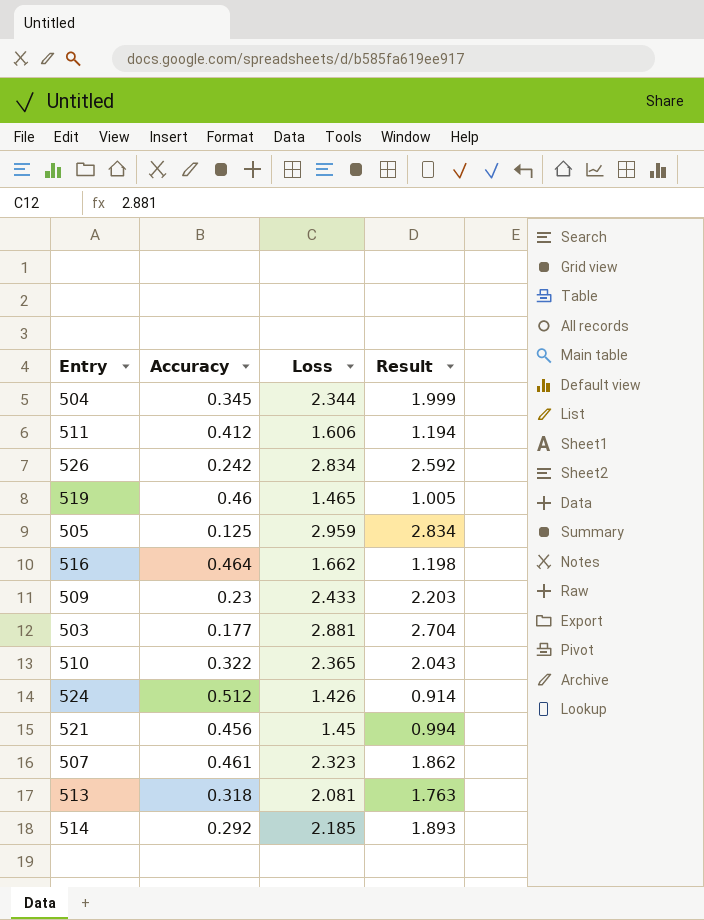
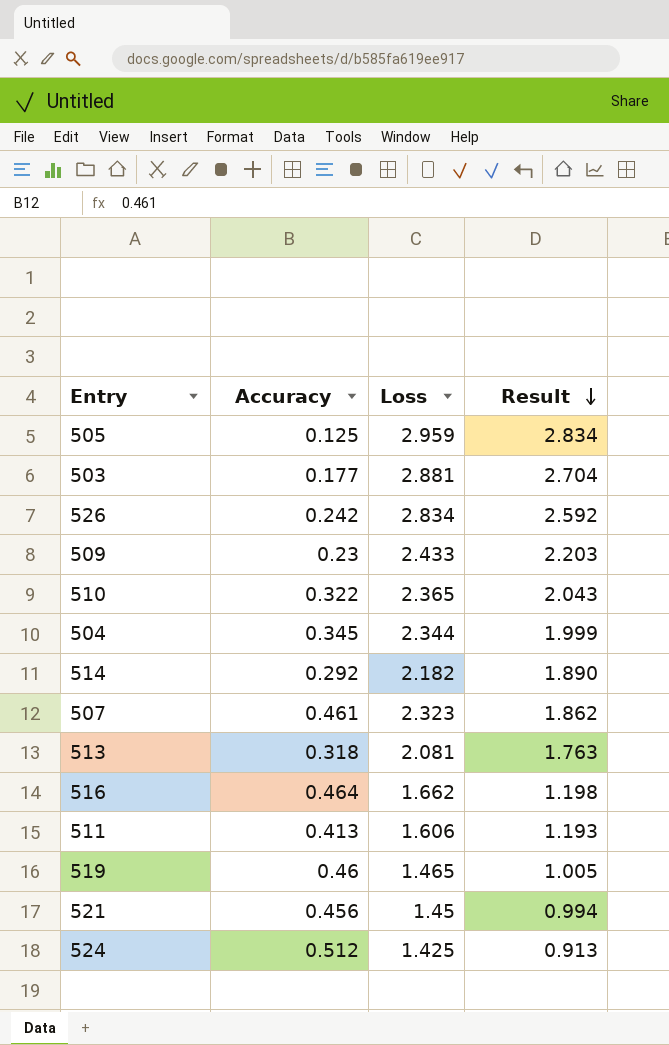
row order: none -> Result descending
514 | Loss: 2.185 -> 2.182
514 | Result: 1.893 -> 1.890
511 | Accuracy: 0.412 -> 0.413
511 | Result: 1.194 -> 1.193
524 | Loss: 1.426 -> 1.425
524 | Result: 0.914 -> 0.913

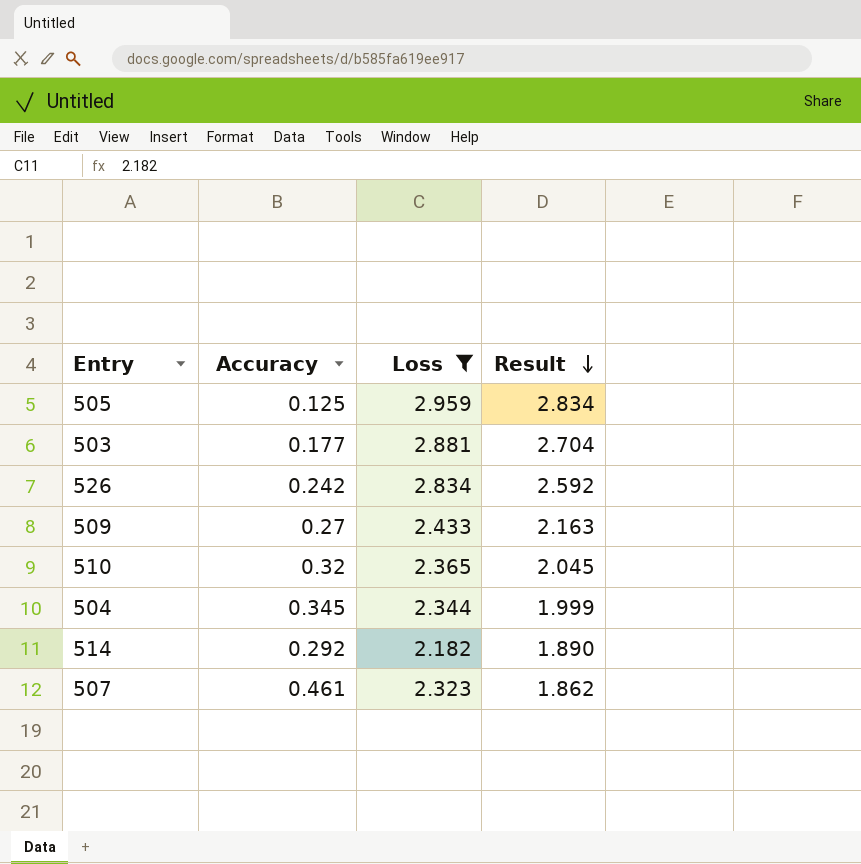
filter: none -> Loss >= 2.182
509 | Accuracy: 0.23 -> 0.27
509 | Result: 2.203 -> 2.163
510 | Accuracy: 0.322 -> 0.32
510 | Result: 2.043 -> 2.045

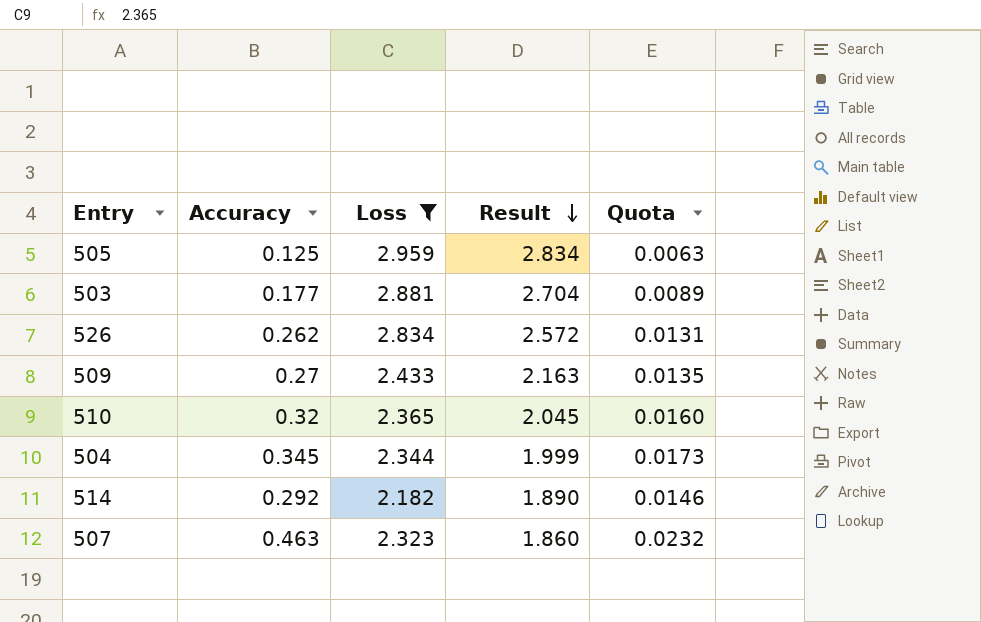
column Quota | formula: none -> [Accuracy] * 0.05
526 | Accuracy: 0.242 -> 0.262
526 | Result: 2.592 -> 2.572
507 | Accuracy: 0.461 -> 0.463
507 | Result: 1.862 -> 1.860

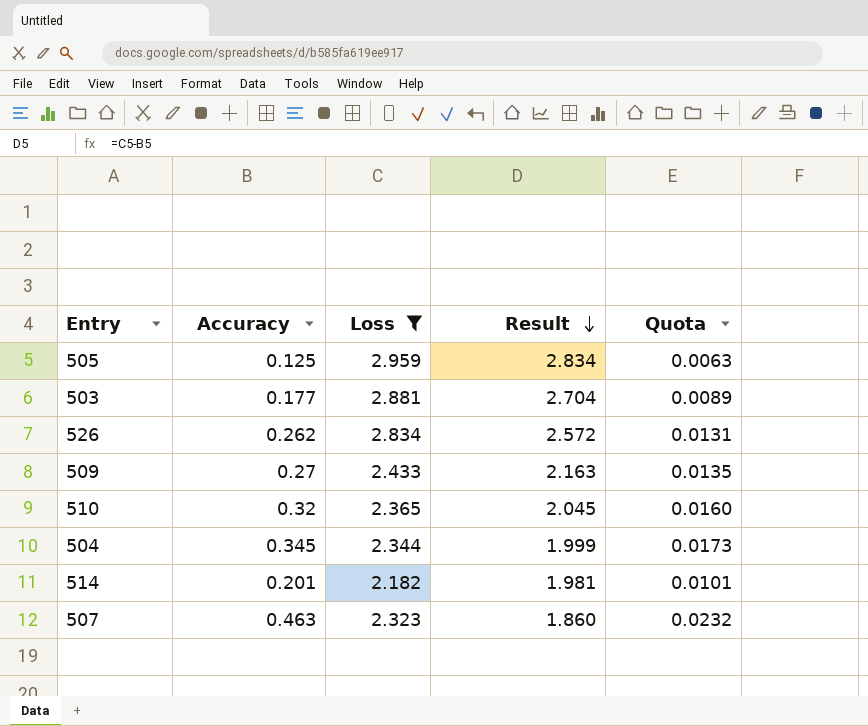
514 | Accuracy: 0.292 -> 0.201
514 | Result: 1.890 -> 1.981
514 | Quota: 0.0146 -> 0.0101

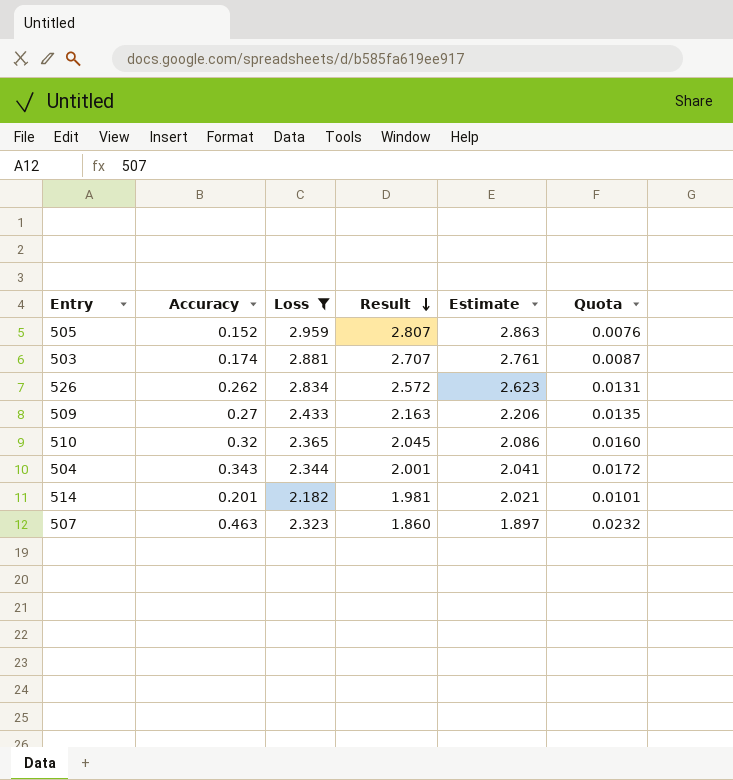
column Estimate | formula: none -> [Result] * 1.02
505 | Accuracy: 0.125 -> 0.152
505 | Result: 2.834 -> 2.807
505 | Quota: 0.0063 -> 0.0076
503 | Accuracy: 0.177 -> 0.174
503 | Result: 2.704 -> 2.707
503 | Quota: 0.0089 -> 0.0087
504 | Accuracy: 0.345 -> 0.343
504 | Result: 1.999 -> 2.001
504 | Quota: 0.0173 -> 0.0172

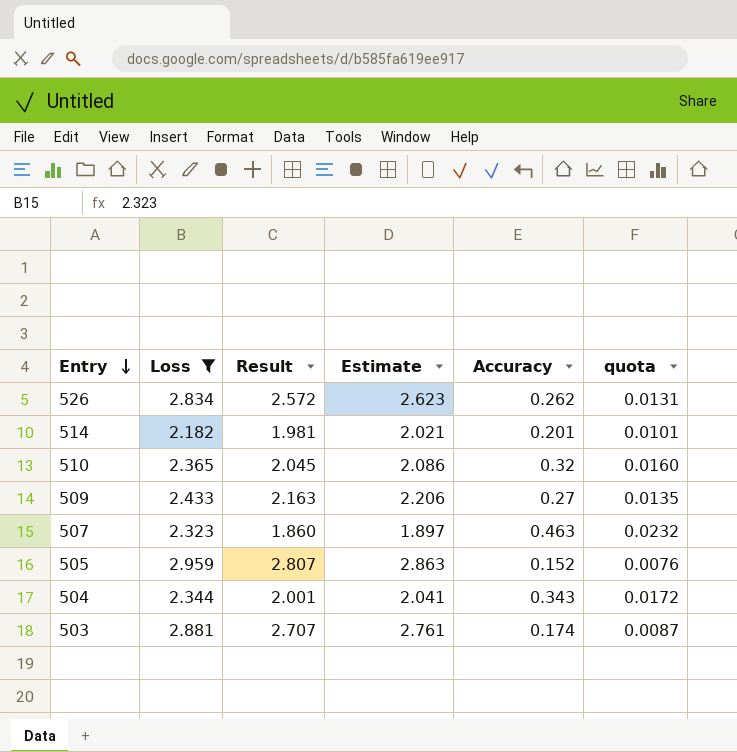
row order: Result descending -> Entry descending
column Accuracy | position: 2 -> 5
column name: Quota -> quota

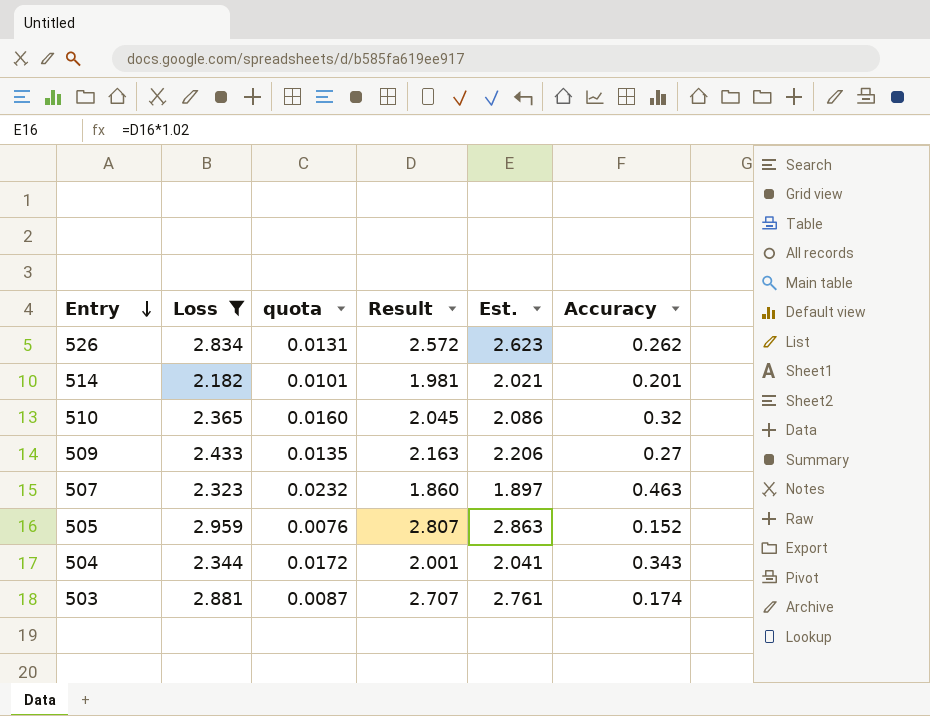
column quota | position: 6 -> 3
column name: Estimate -> Est.

